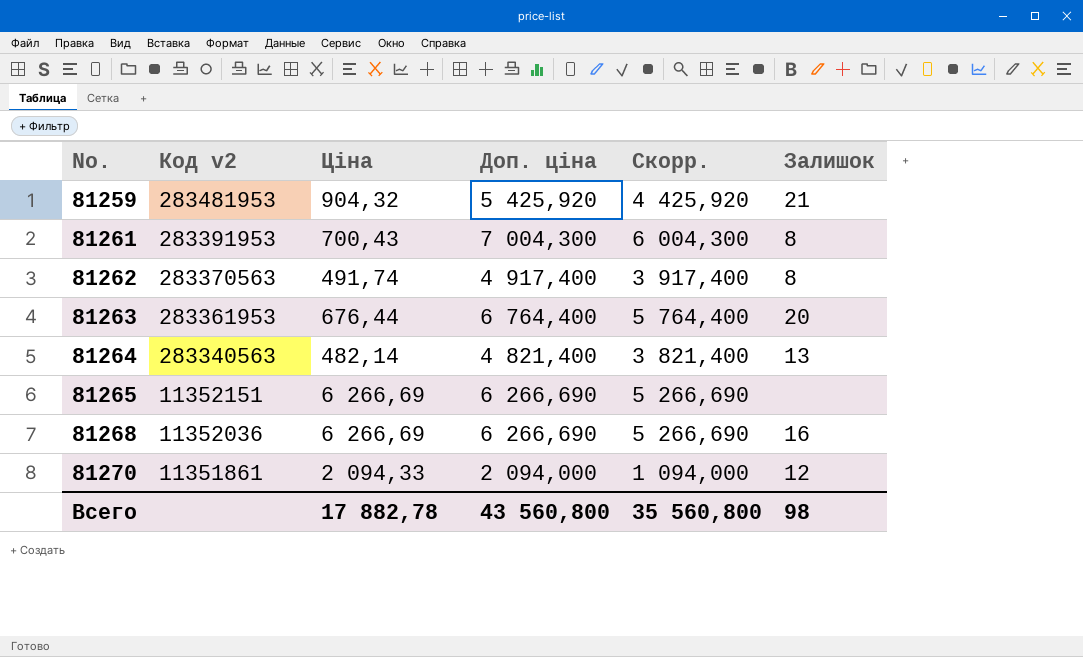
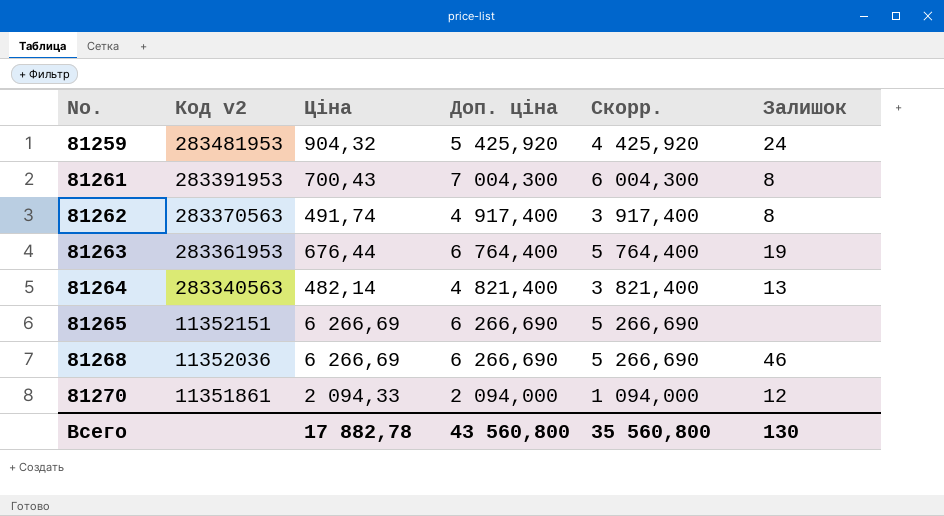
81259 | Залишок: 21 -> 24
81263 | Залишок: 20 -> 19
81268 | Залишок: 16 -> 46
Всего | Залишок: 98 -> 130

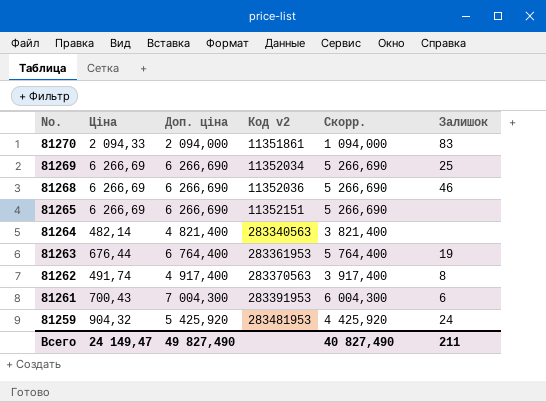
row order: No. ascending -> No. descending
column Код v2 | position: 2 -> 4
81270 | Залишок: 12 -> 83
row 81269: none -> 6 266,69 | 6 266,690 | 11352034 | 5 266,690 | 25
81264 | Залишок: 13 -> none
81261 | Залишок: 8 -> 6
Всего | Ціна: 17 882,78 -> 24 149,47
Всего | Доп. ціна: 43 560,800 -> 49 827,490
Всего | Скорр.: 35 560,800 -> 40 827,490
Всего | Залишок: 130 -> 211

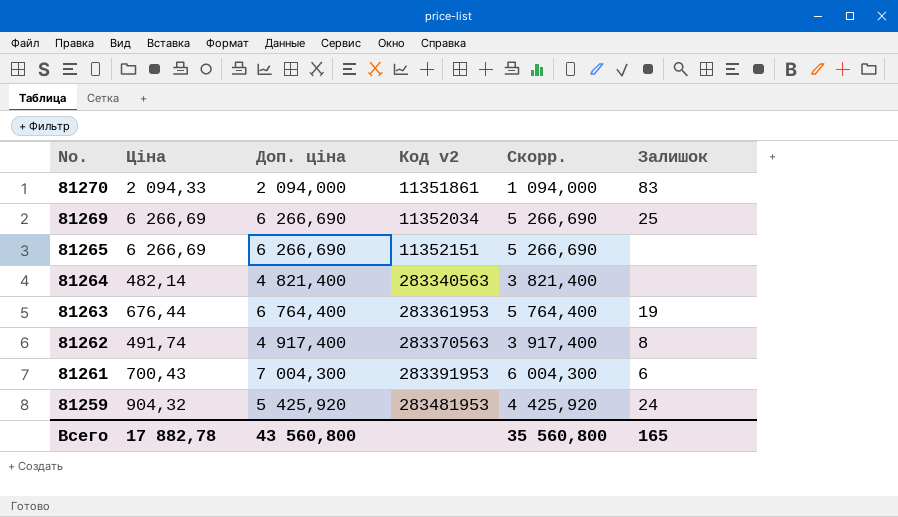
row 81268: 6 266,69 | 6 266,690 | 11352036 | 5 266,690 | 46 -> none
Всего | Ціна: 24 149,47 -> 17 882,78
Всего | Доп. ціна: 49 827,490 -> 43 560,800
Всего | Скорр.: 40 827,490 -> 35 560,800
Всего | Залишок: 211 -> 165

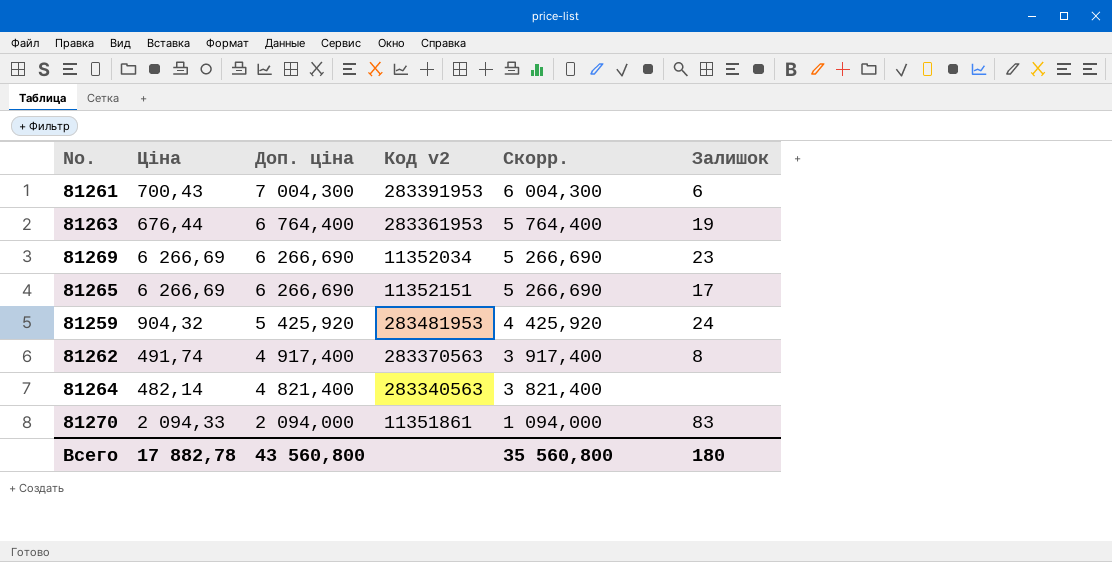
row order: No. descending -> Доп. ціна descending
81269 | Залишок: 25 -> 23
81265 | Залишок: none -> 17
Всего | Залишок: 165 -> 180

